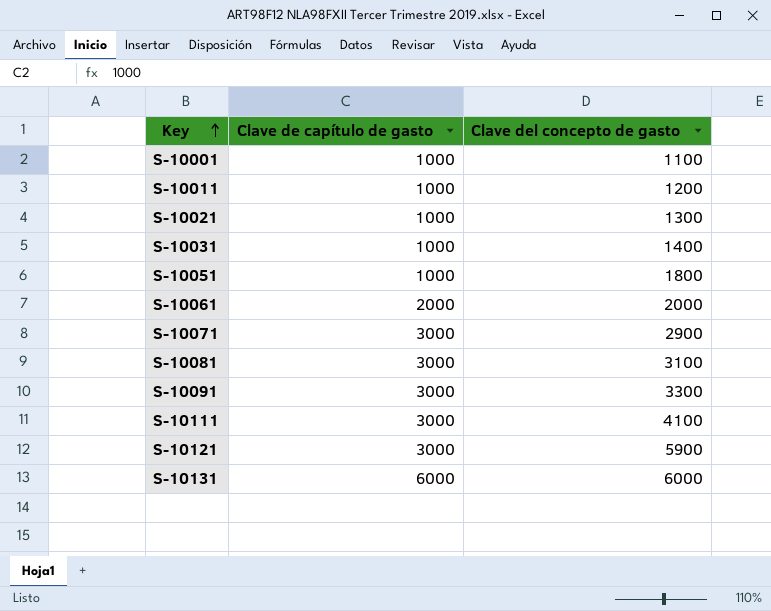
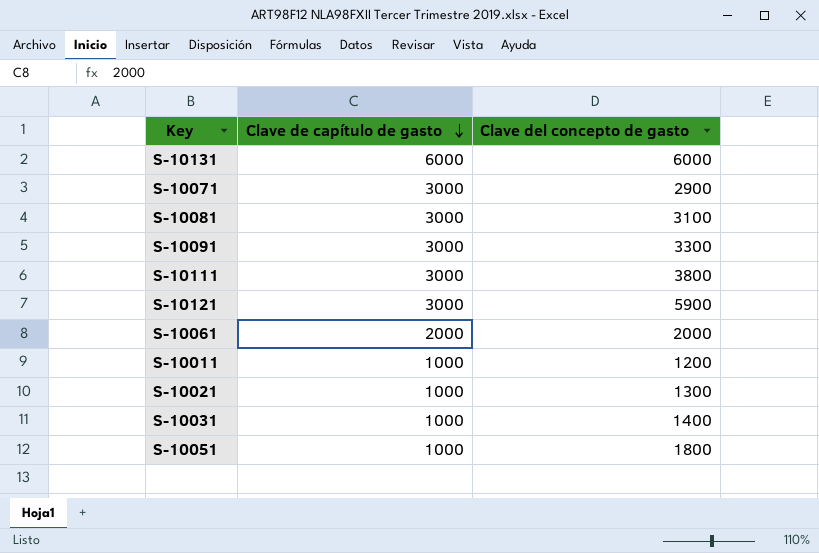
row order: Key ascending -> Clave de capítulo de gasto descending
row S-10001: 1000 | 1100 -> none
S-10111 | Clave del concepto de gasto: 4100 -> 3800

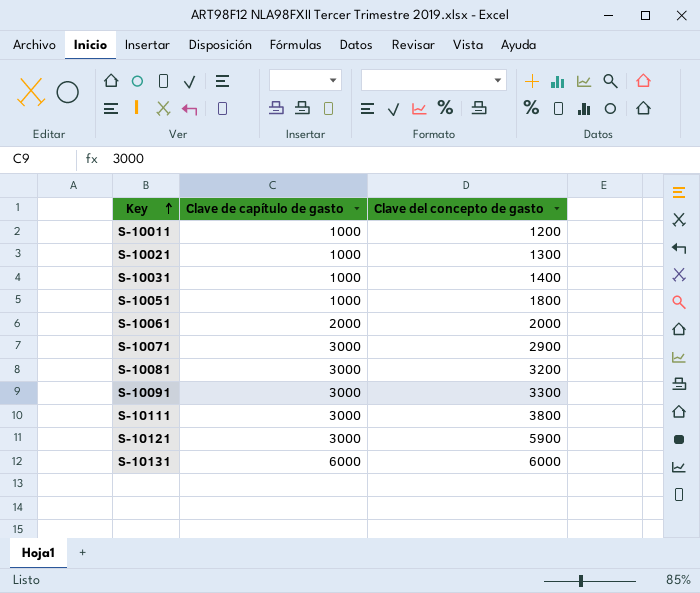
row order: Clave de capítulo de gasto descending -> Key ascending
S-10081 | Clave del concepto de gasto: 3100 -> 3200

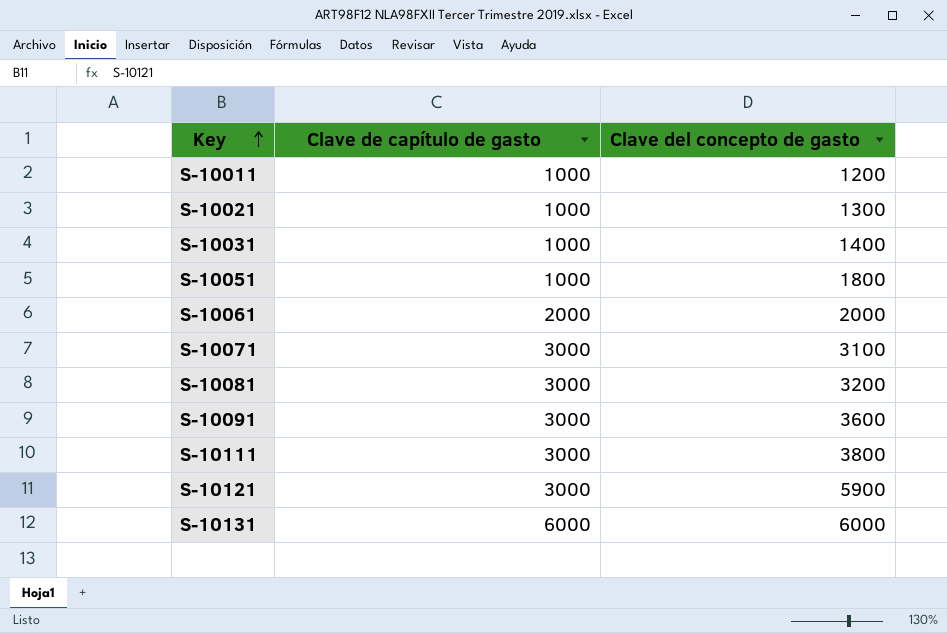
S-10071 | Clave del concepto de gasto: 2900 -> 3100
S-10091 | Clave del concepto de gasto: 3300 -> 3600

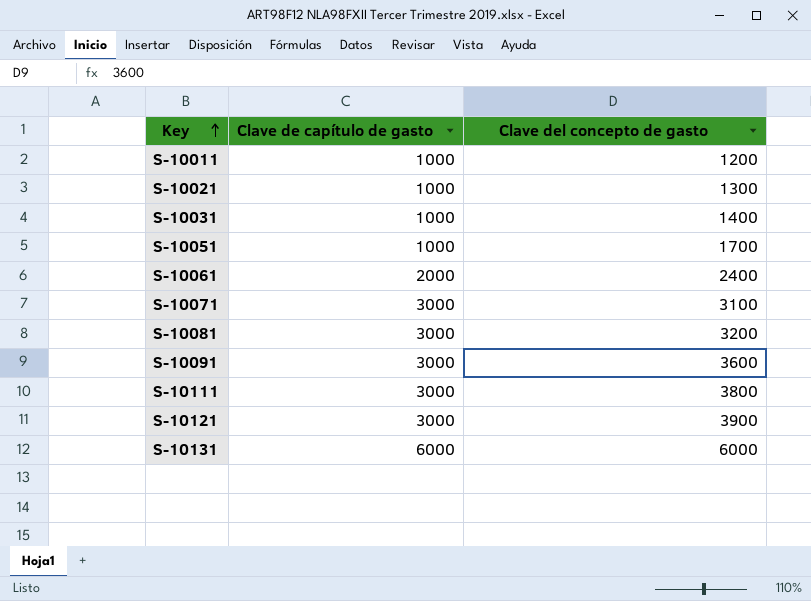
S-10051 | Clave del concepto de gasto: 1800 -> 1700
S-10061 | Clave del concepto de gasto: 2000 -> 2400
S-10121 | Clave del concepto de gasto: 5900 -> 3900

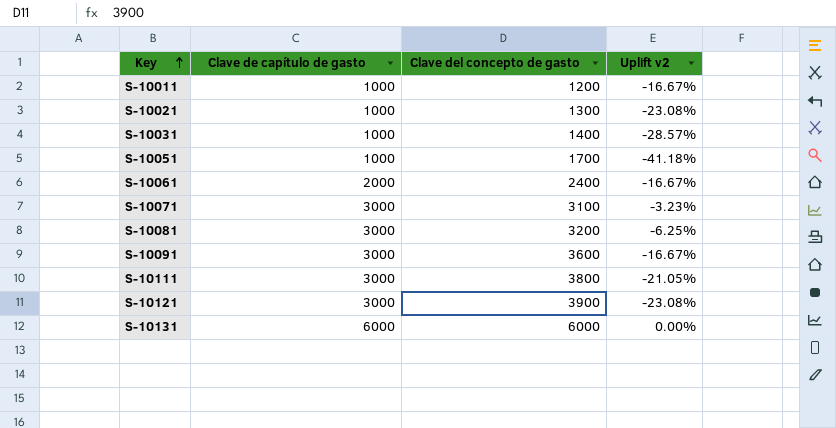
column Uplift v2 | formula: none -> ([Clave de capítulo de gasto] - [Clave del concepto de gasto]) / [Clave del concepto de gasto]

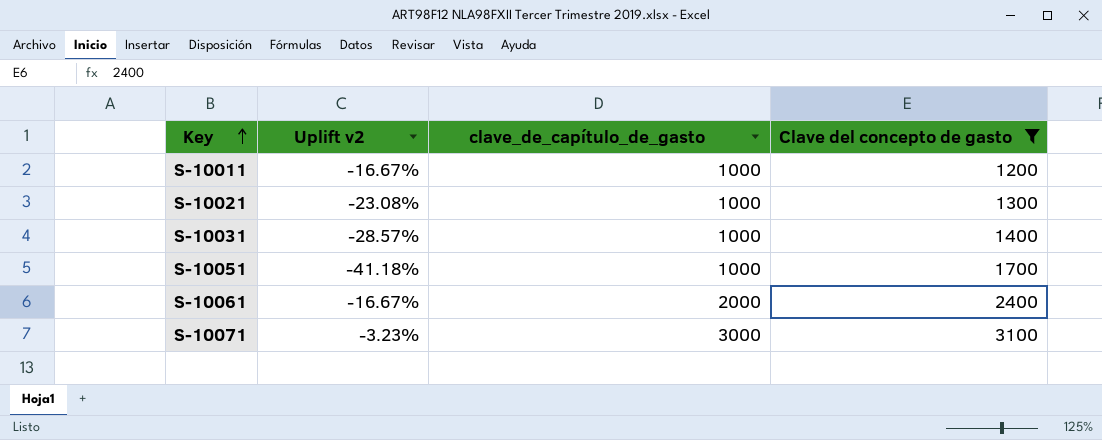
filter: none -> Clave del concepto de gasto <= 3100
column Uplift v2 | position: 4 -> 2
column name: Clave de capítulo de gasto -> clave_de_capítulo_de_gasto

